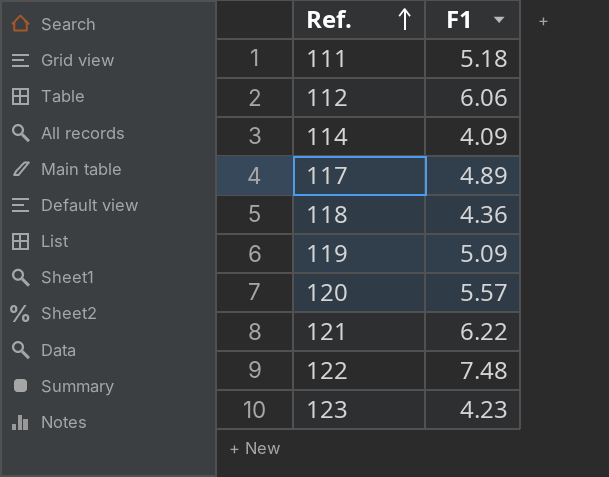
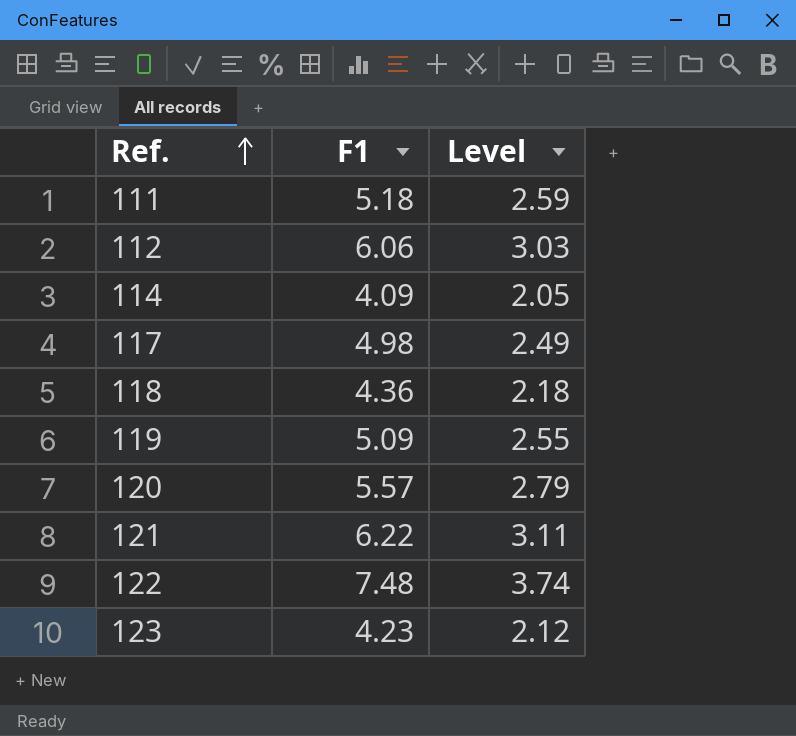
column Level | formula: none -> [F1] * 0.5
117 | F1: 4.89 -> 4.98

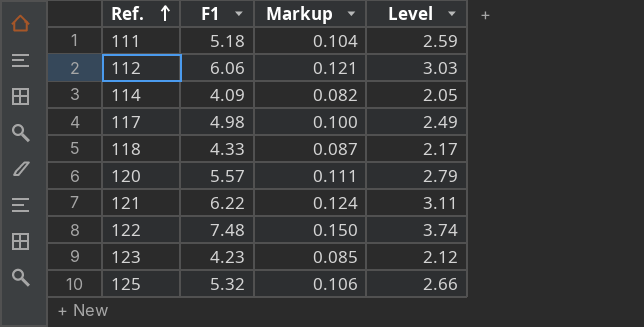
column Markup | formula: none -> [F1] * 0.02
row 119: 5.09 | 2.55 -> none
118 | F1: 4.36 -> 4.33
118 | Level: 2.18 -> 2.17
row 125: none -> 5.32 | 0.106 | 2.66

